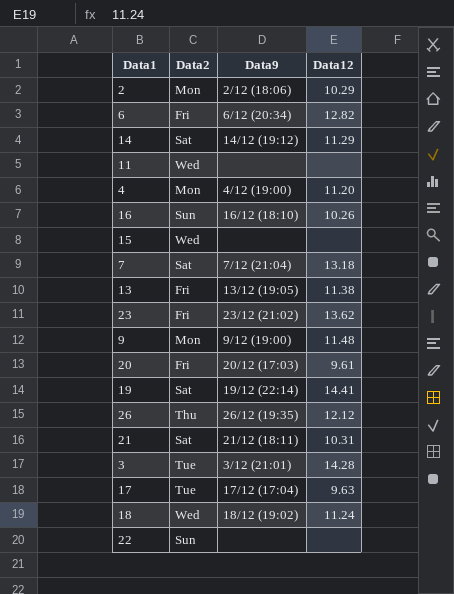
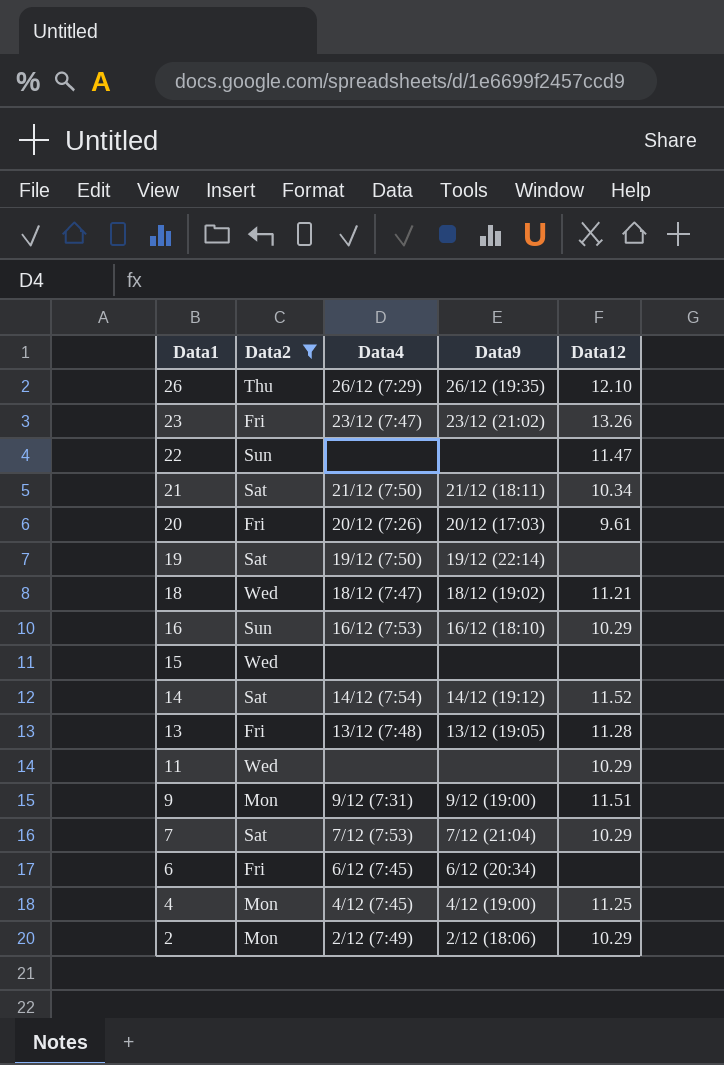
filter: none -> Data2 != Tue
row order: none -> Data1 descending
column Data4 | position: none -> 3
26 | Data12: 12.12 -> 12.10
23 | Data12: 13.62 -> 13.26
22 | Data12: none -> 11.47
21 | Data12: 10.31 -> 10.34
19 | Data12: 14.41 -> none
18 | Data12: 11.24 -> 11.21
16 | Data12: 10.26 -> 10.29
14 | Data12: 11.29 -> 11.52
13 | Data12: 11.38 -> 11.28
11 | Data12: none -> 10.29
9 | Data12: 11.48 -> 11.51
7 | Data12: 13.18 -> 10.29
6 | Data12: 12.82 -> none
4 | Data12: 11.20 -> 11.25

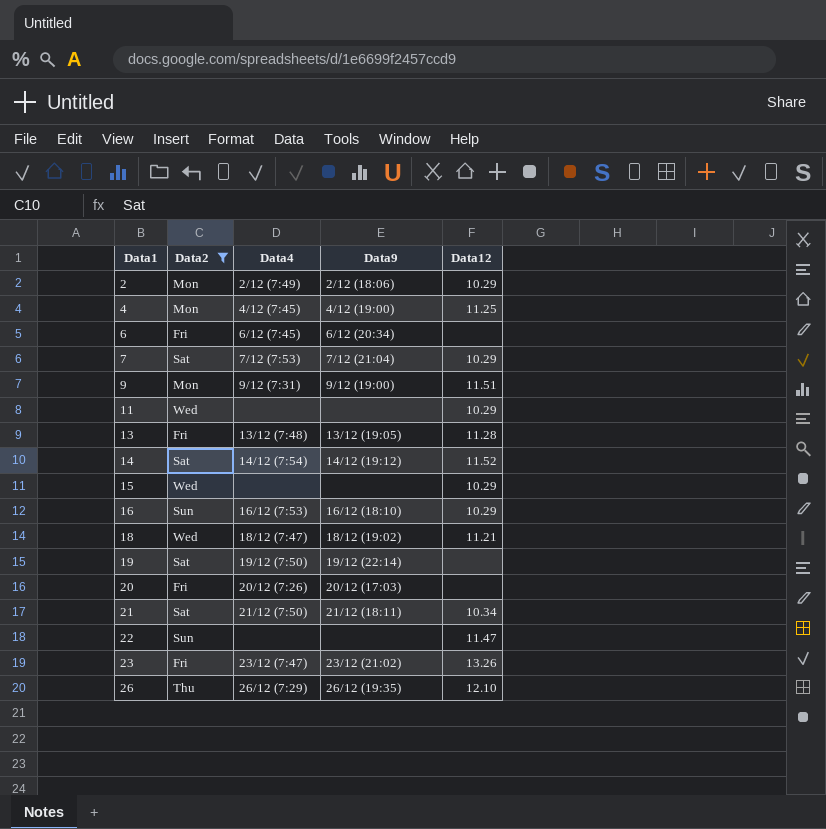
row order: Data1 descending -> Data1 ascending
15 | Data12: none -> 10.29
20 | Data12: 9.61 -> none

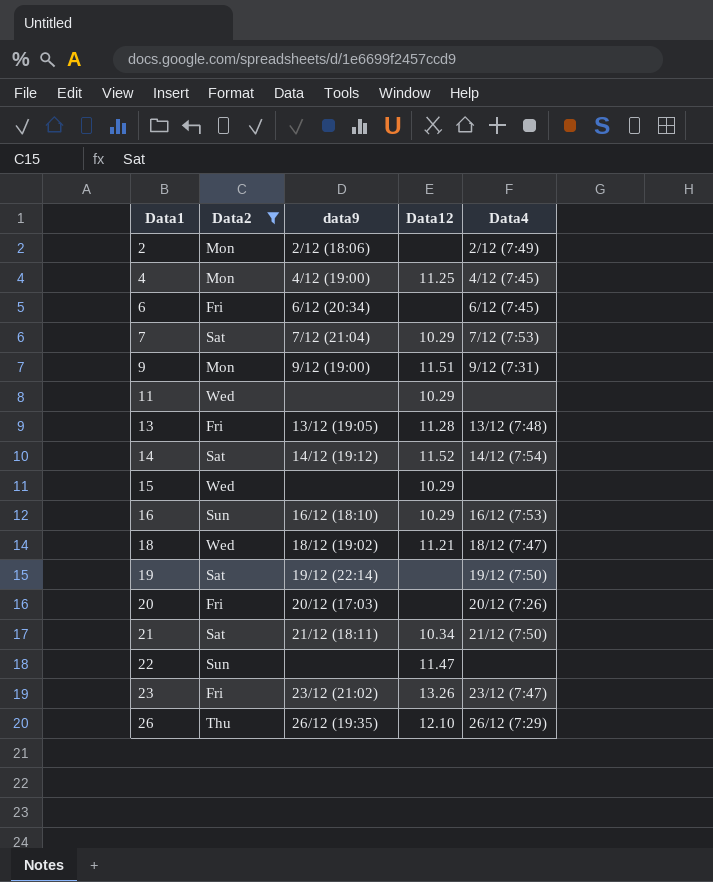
column name: Data9 -> data9
column Data4 | position: 3 -> 5
2 | Data12: 10.29 -> none

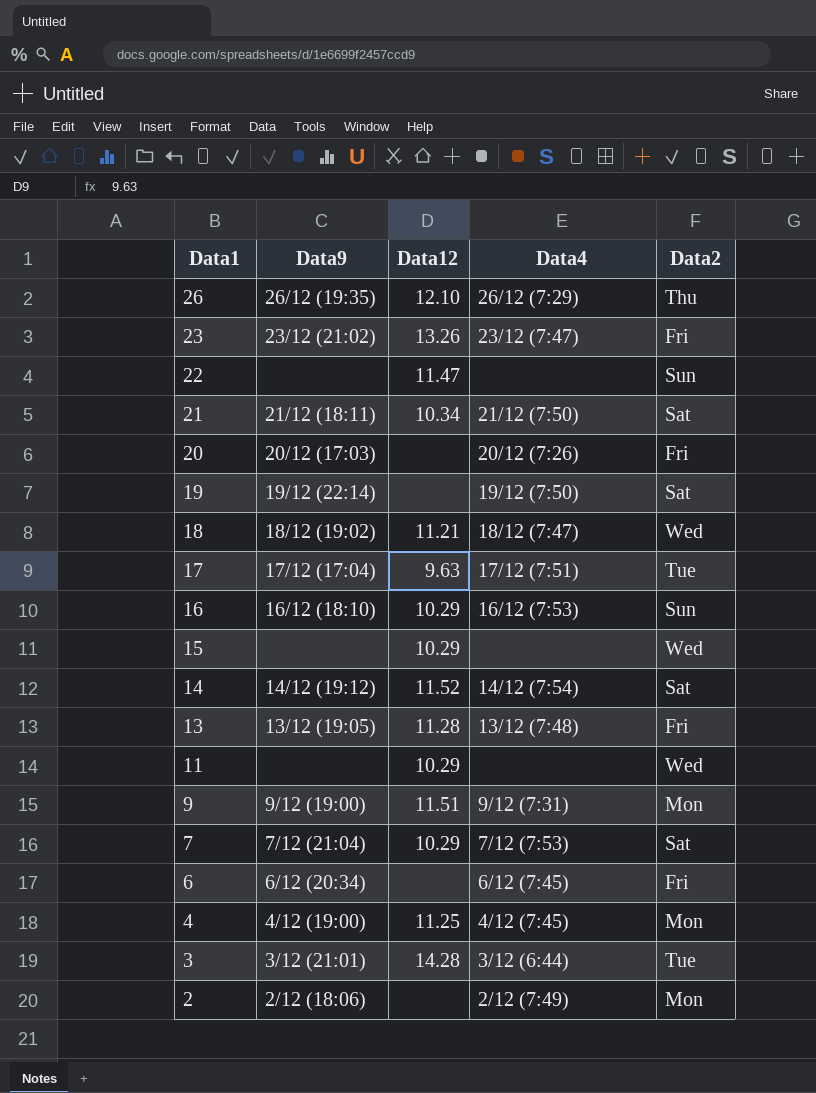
filter: Data2 != Tue -> none
row order: Data1 ascending -> Data1 descending
column name: data9 -> Data9
column Data2 | position: 2 -> 5

